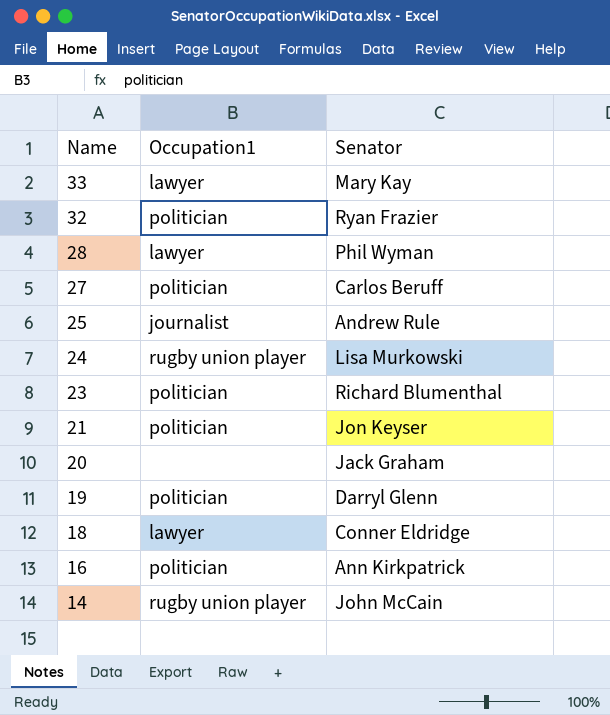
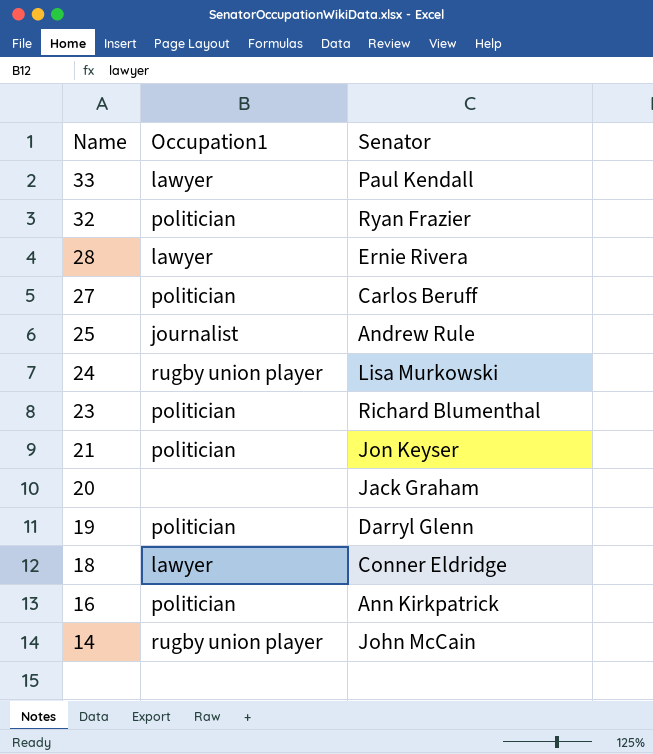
33 | Senator: Mary Kay -> Paul Kendall
28 | Senator: Phil Wyman -> Ernie Rivera

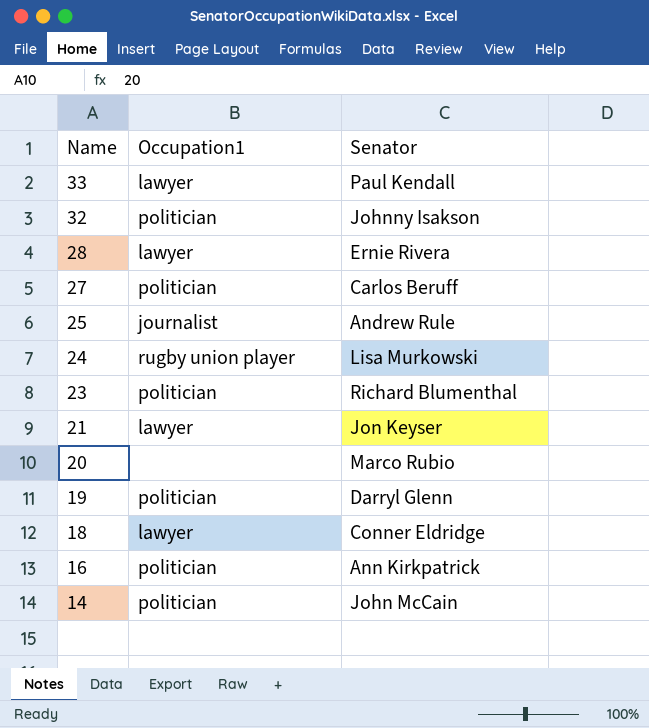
32 | Senator: Ryan Frazier -> Johnny Isakson
21 | Occupation1: politician -> lawyer
20 | Senator: Jack Graham -> Marco Rubio
14 | Occupation1: rugby union player -> politician

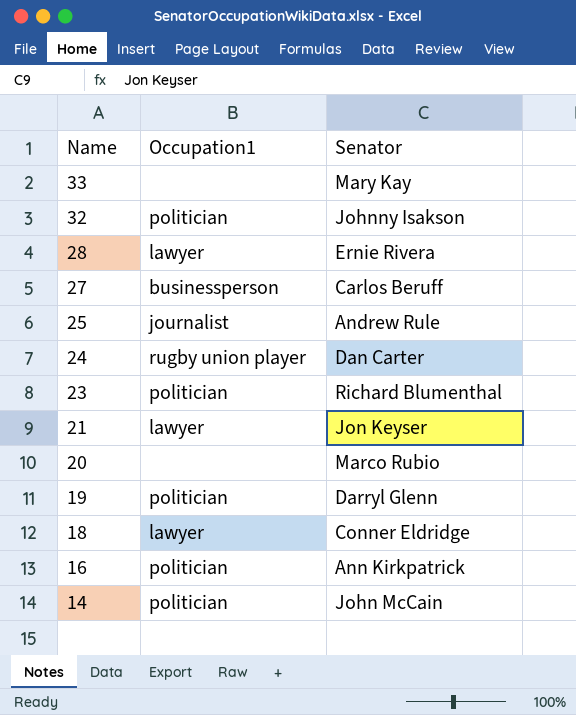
33 | Occupation1: lawyer -> none
33 | Senator: Paul Kendall -> Mary Kay
27 | Occupation1: politician -> businessperson
24 | Senator: Lisa Murkowski -> Dan Carter

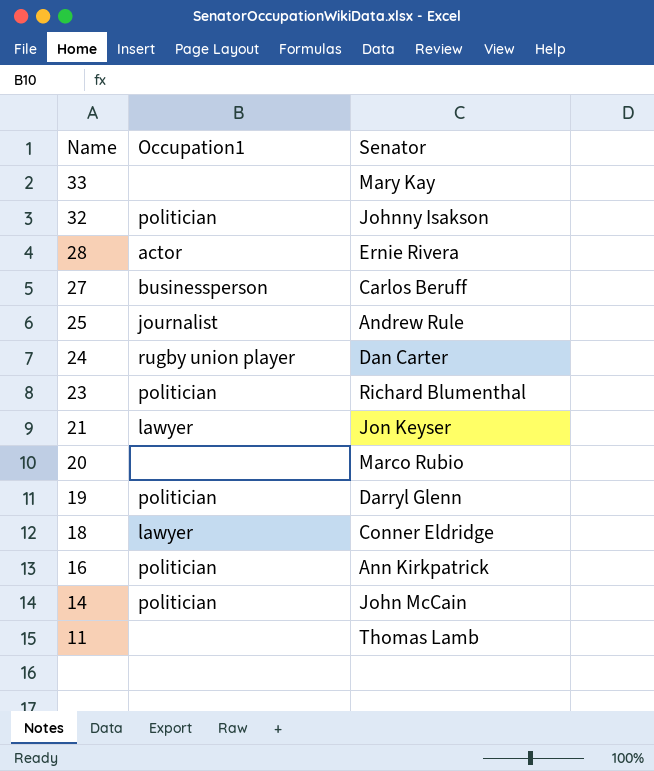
28 | Occupation1: lawyer -> actor
row 11: none -> none | Thomas Lamb

